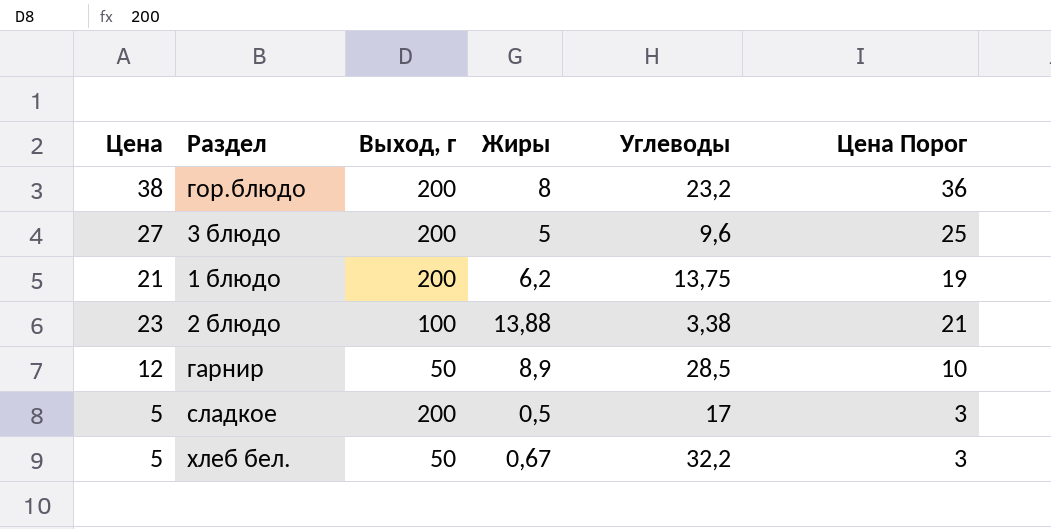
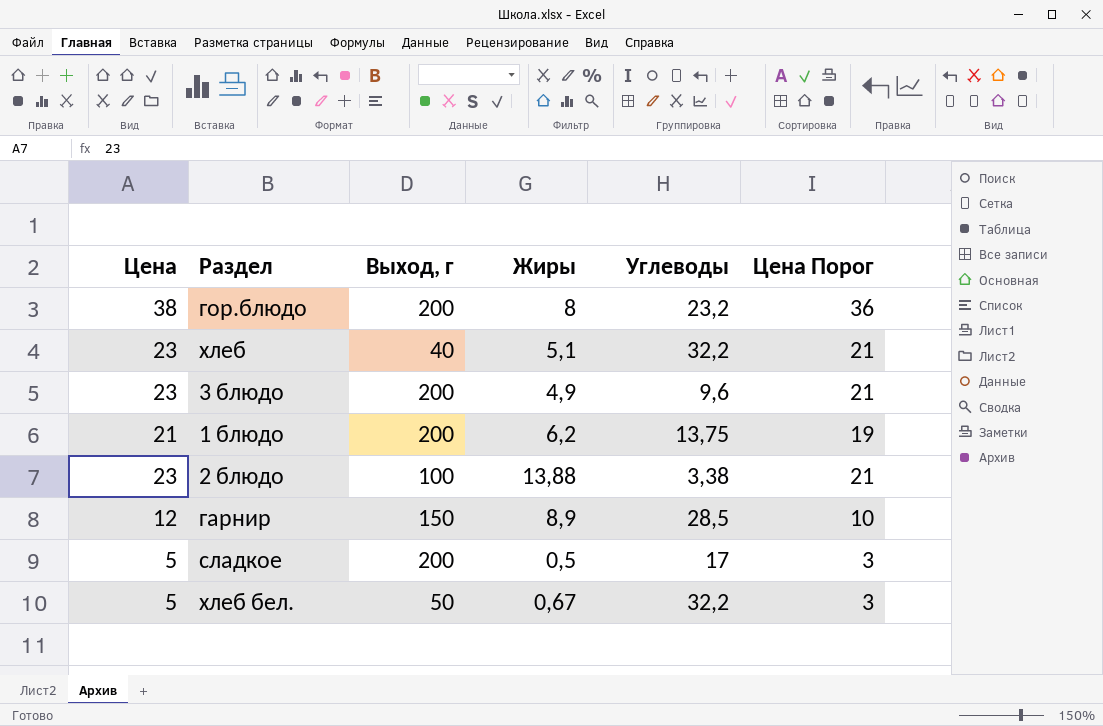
row хлеб: none -> 23 | 40 | 5,1 | 32,2 | 21
3 блюдо | Цена: 27 -> 23
3 блюдо | Жиры: 5 -> 4,9
3 блюдо | Цена Порог: 25 -> 21
гарнир | Выход, г: 50 -> 150

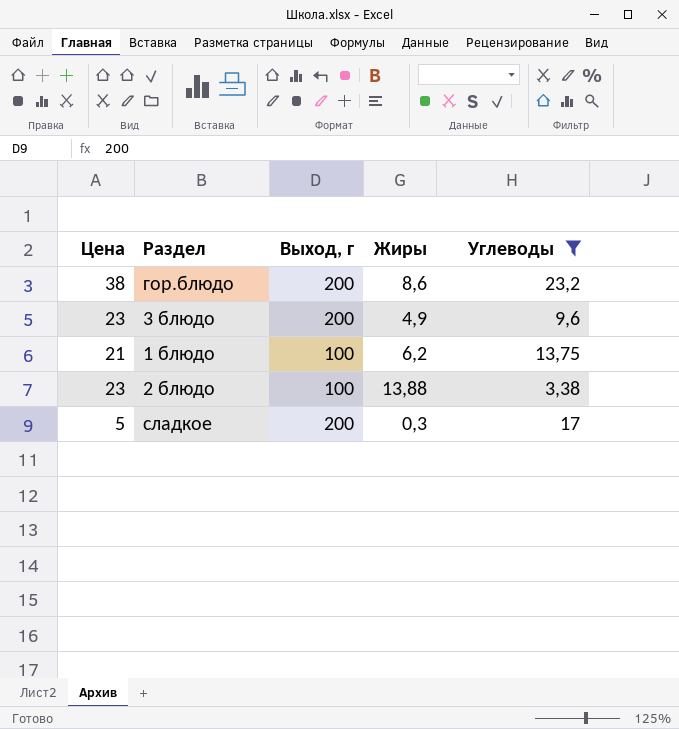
filter: none -> Углеводы <= 23,2
column Цена Порог | formula: [Цена] - 2 -> none
гор.блюдо | Жиры: 8 -> 8,6
1 блюдо | Выход, г: 200 -> 100
сладкое | Жиры: 0,5 -> 0,3

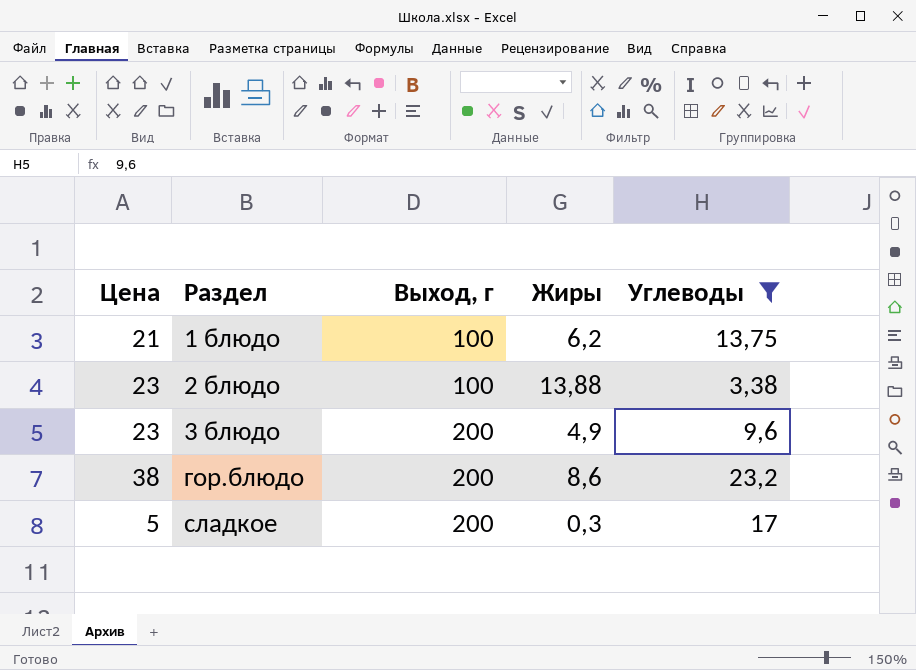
row order: none -> Раздел ascending

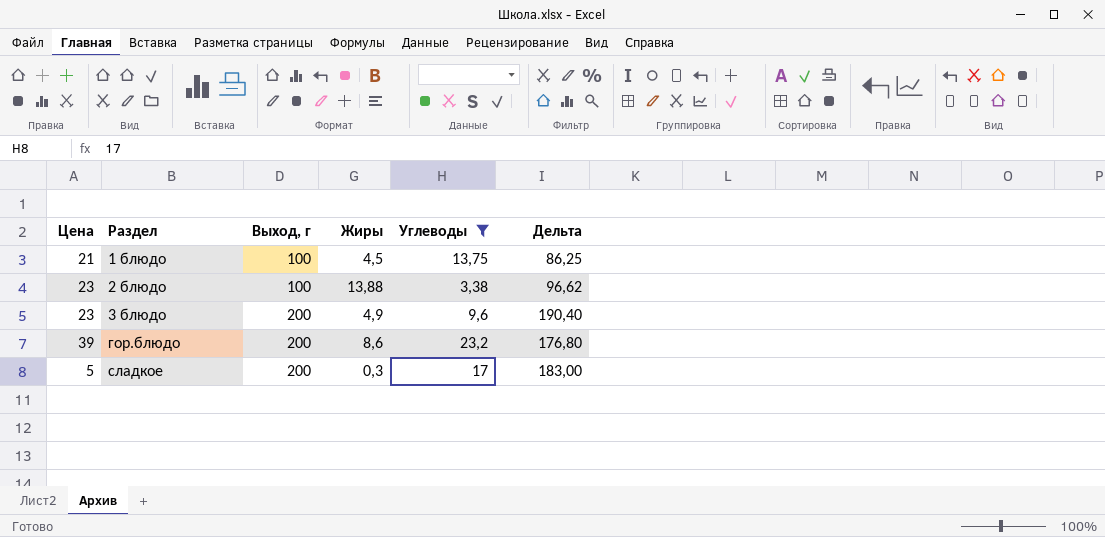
column Дельта | formula: none -> [Выход, г] - [Углеводы]
1 блюдо | Жиры: 6,2 -> 4,5
гор.блюдо | Цена: 38 -> 39

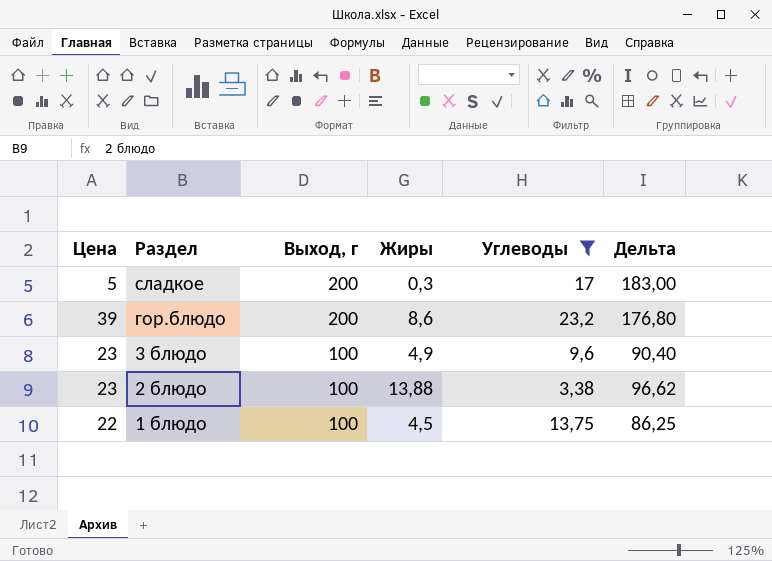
row order: Раздел ascending -> Раздел descending
3 блюдо | Выход, г: 200 -> 100
3 блюдо | Дельта: 190,40 -> 90,40
1 блюдо | Цена: 21 -> 22

